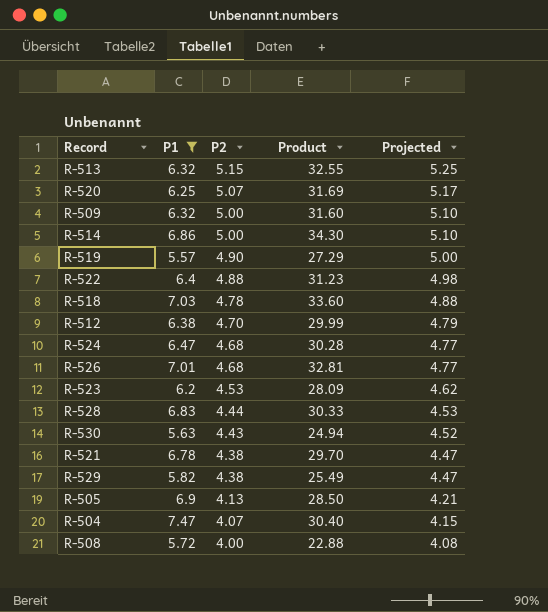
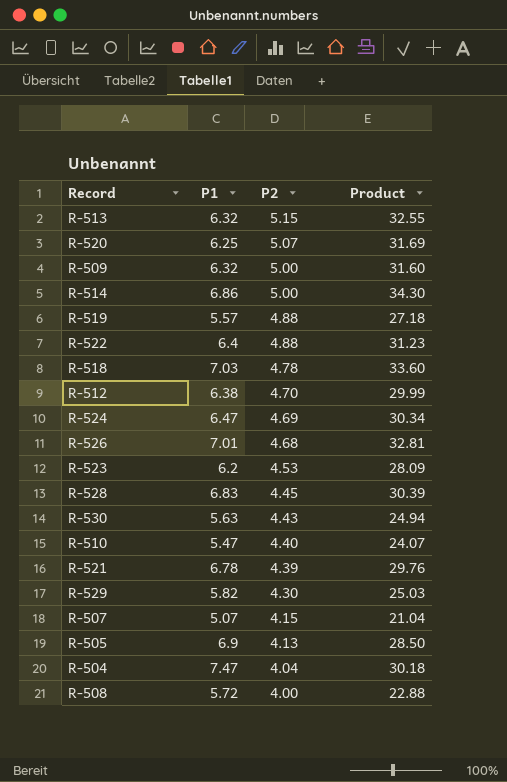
filter: P1 >= 5.57 -> none
column Projected | formula: [P2] * 1.02 -> none
R-519 | P2: 4.90 -> 4.88
R-519 | Product: 27.29 -> 27.18
R-524 | P2: 4.68 -> 4.69
R-524 | Product: 30.28 -> 30.34
R-528 | P2: 4.44 -> 4.45
R-528 | Product: 30.33 -> 30.39
R-521 | P2: 4.38 -> 4.39
R-521 | Product: 29.70 -> 29.76
R-529 | P2: 4.38 -> 4.30
R-529 | Product: 25.49 -> 25.03
R-504 | P2: 4.07 -> 4.04
R-504 | Product: 30.40 -> 30.18

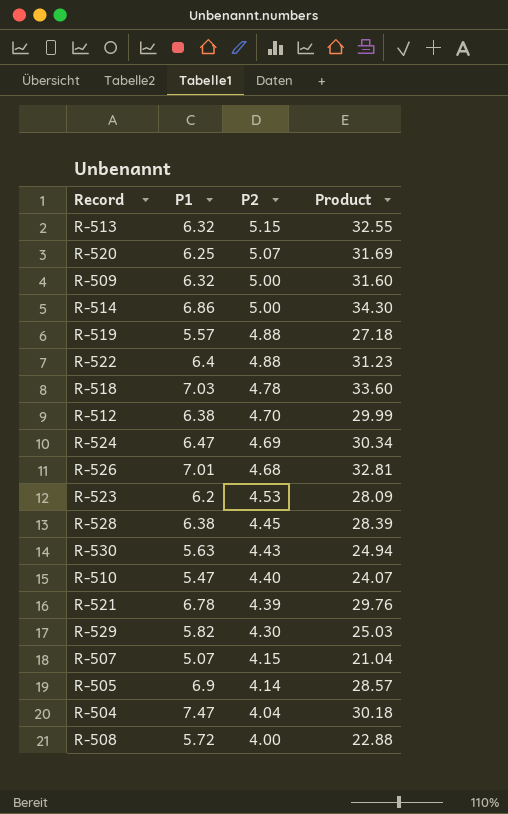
R-528 | P1: 6.83 -> 6.38
R-528 | Product: 30.39 -> 28.39
R-505 | P2: 4.13 -> 4.14
R-505 | Product: 28.50 -> 28.57

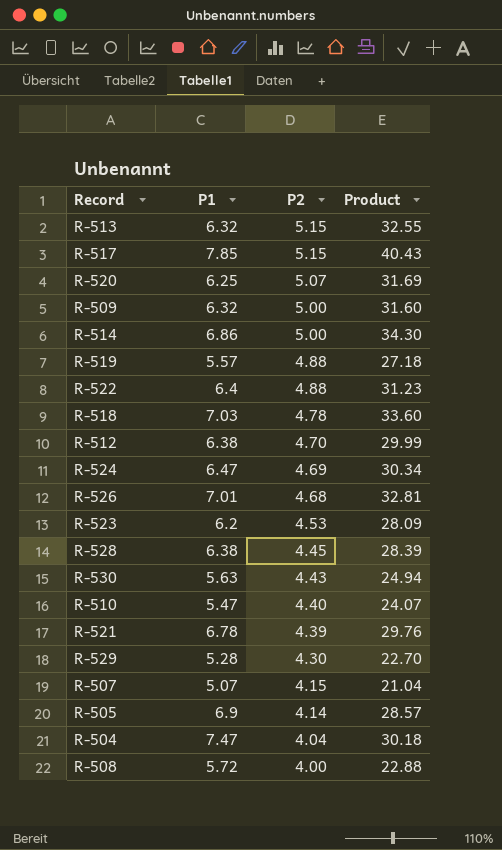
row R-517: none -> 7.85 | 5.15 | 40.43
R-529 | P1: 5.82 -> 5.28
R-529 | Product: 25.03 -> 22.70

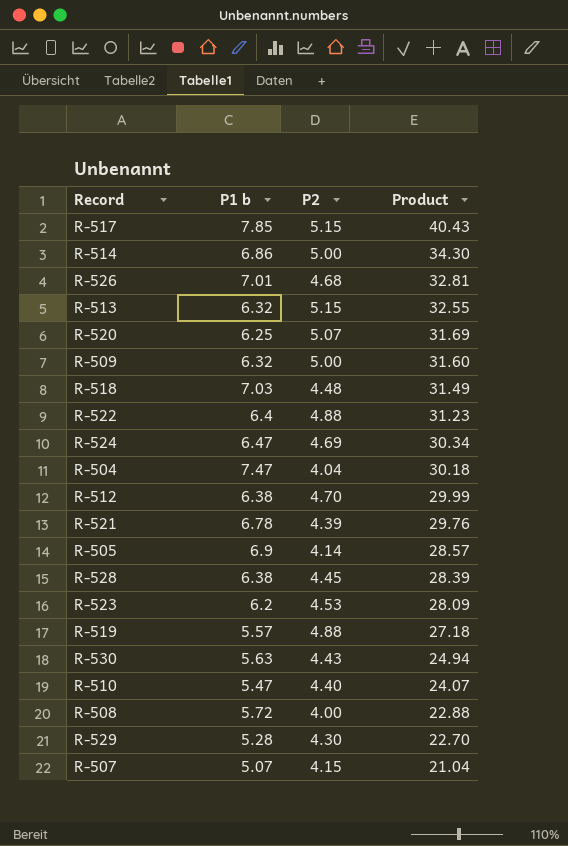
row order: P2 descending -> Product descending
column name: P1 -> P1 b
R-518 | P2: 4.78 -> 4.48
R-518 | Product: 33.60 -> 31.49

